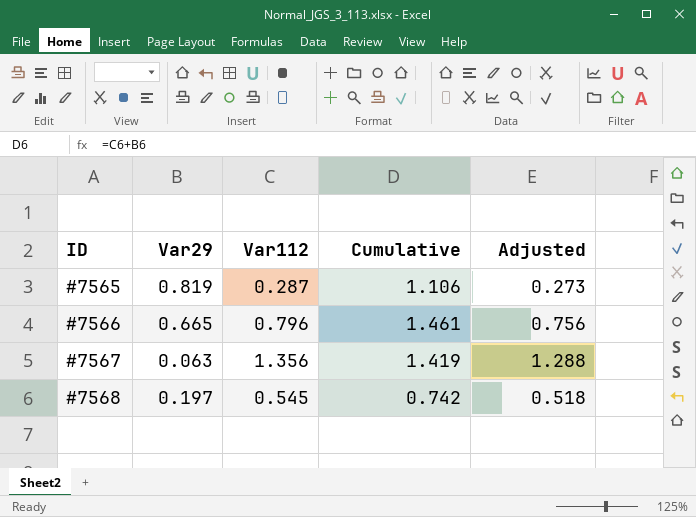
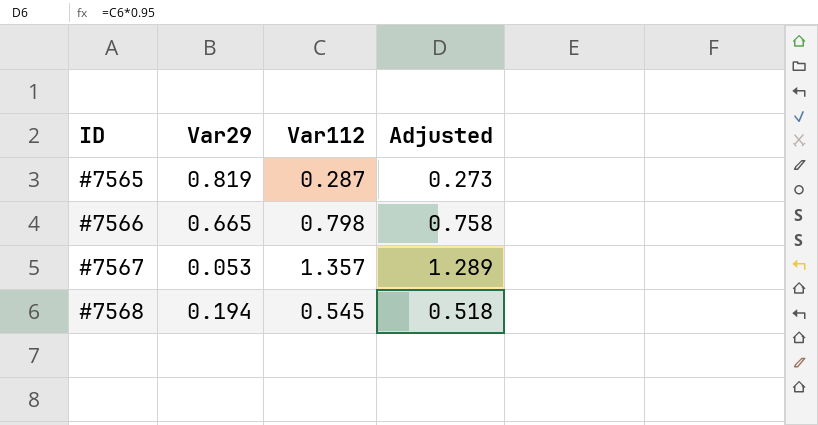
column Cumulative | formula: [Var29] + [Var112] -> none
#7566 | Var112: 0.796 -> 0.798
#7566 | Adjusted: 0.756 -> 0.758
#7567 | Var29: 0.063 -> 0.053
#7567 | Var112: 1.356 -> 1.357
#7567 | Adjusted: 1.288 -> 1.289
#7568 | Var29: 0.197 -> 0.194

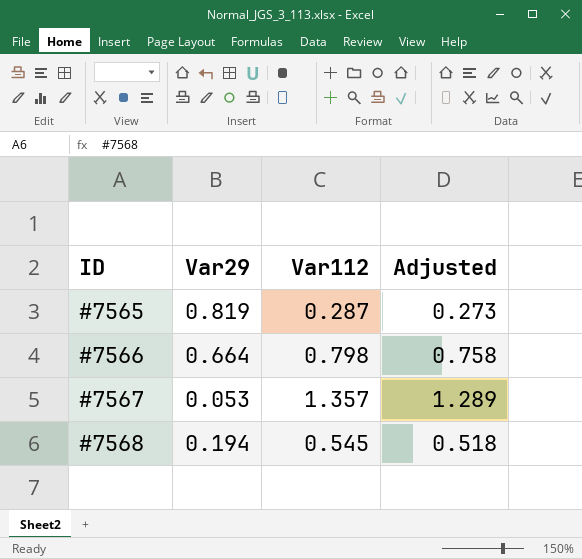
#7566 | Var29: 0.665 -> 0.664

